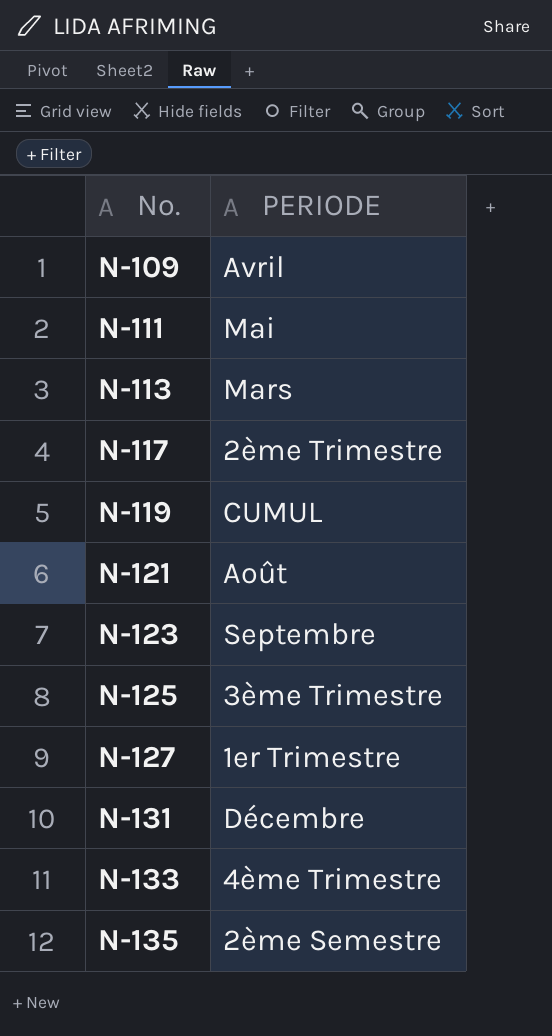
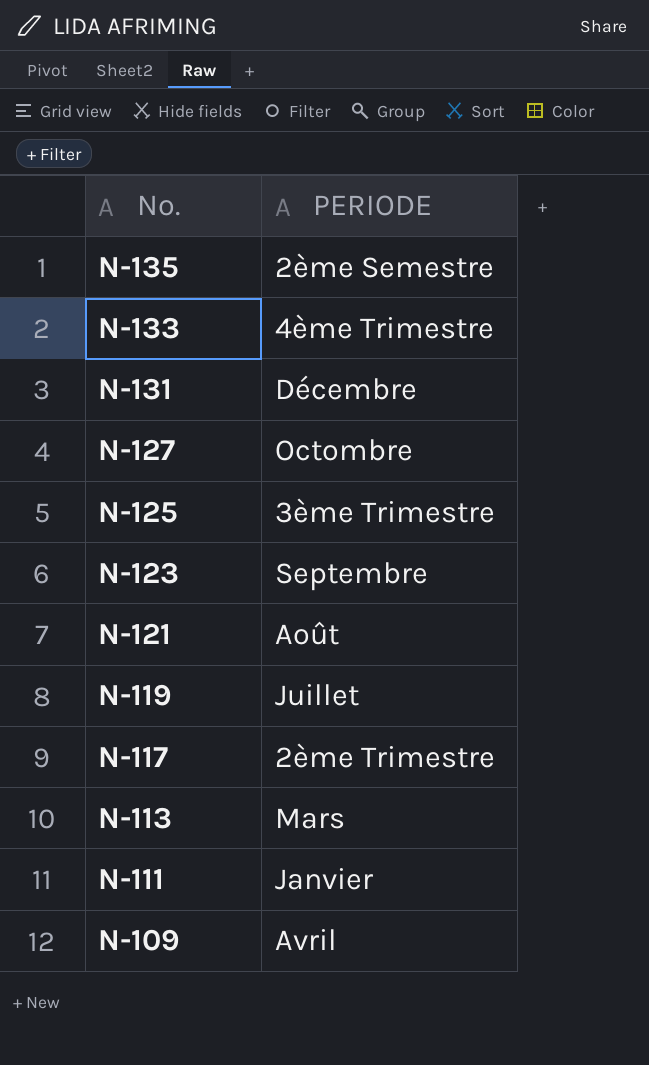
row order: No. ascending -> No. descending
N-127 | PERIODE: 1er Trimestre -> Octombre
N-119 | PERIODE: CUMUL -> Juillet
N-111 | PERIODE: Mai -> Janvier

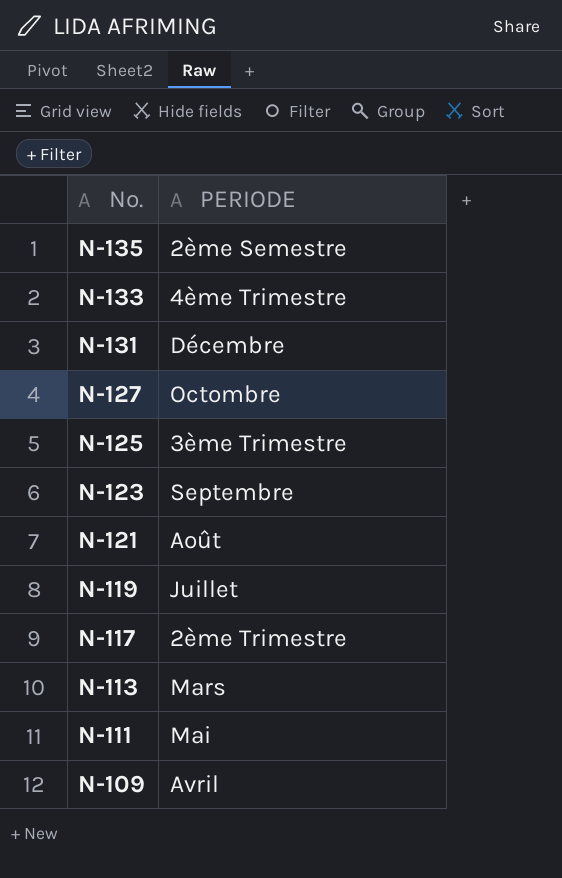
N-111 | PERIODE: Janvier -> Mai

